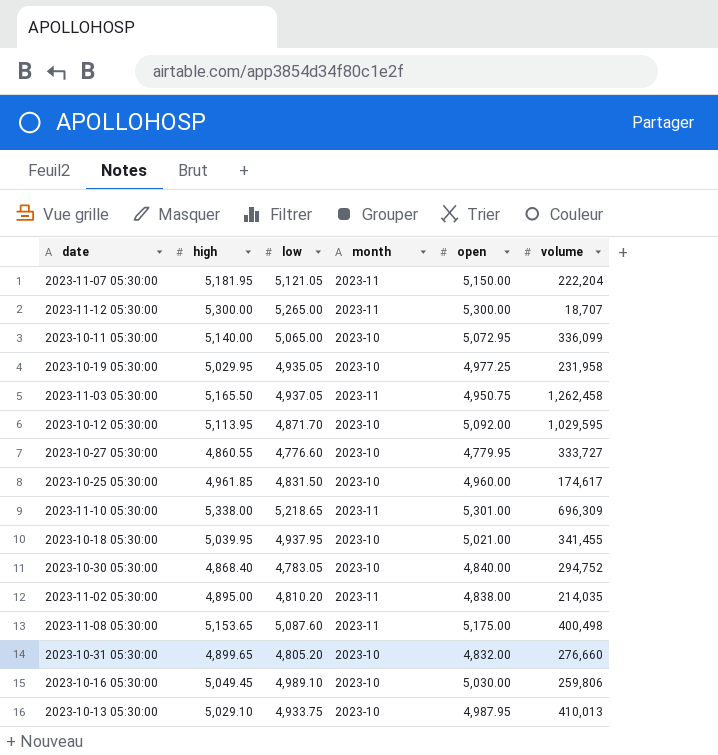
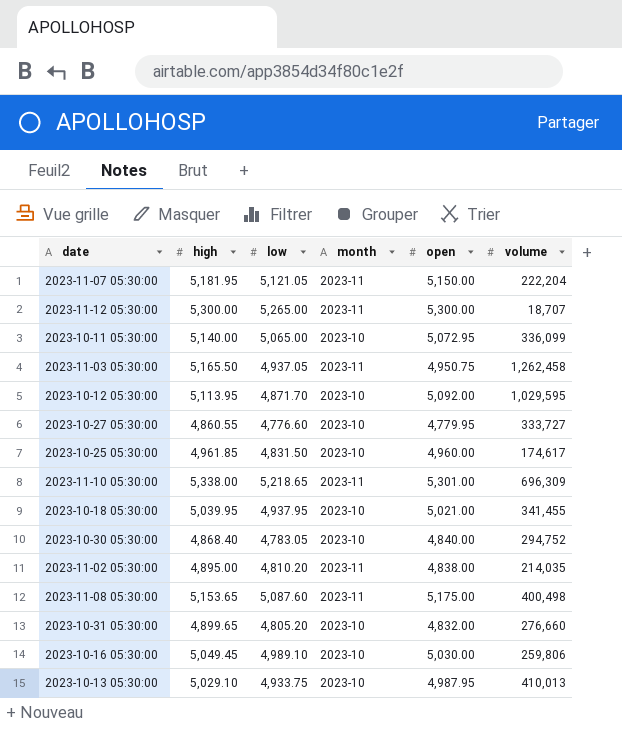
row 2023-10-19 05:30:00: 5,029.95 | 4,935.05 | 2023-10 | 4,977.25 | 231,958 -> none

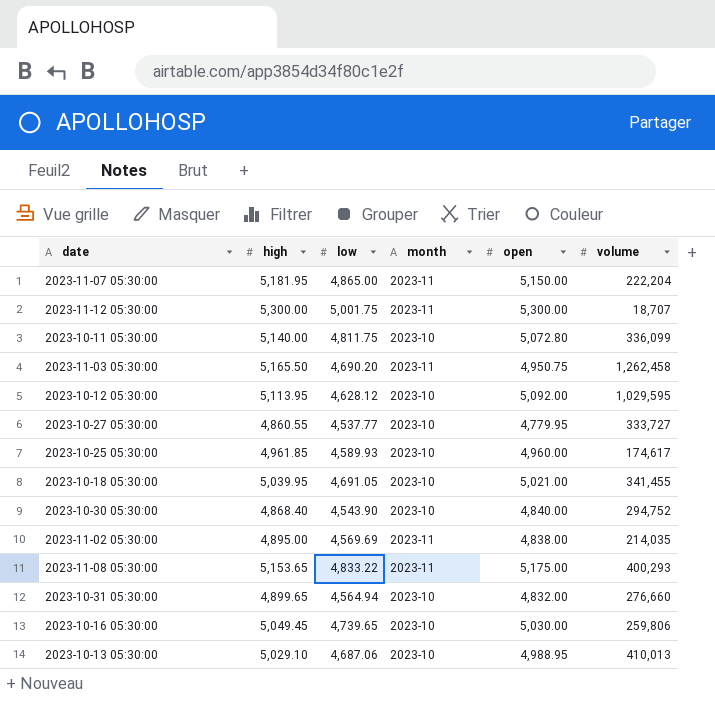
row 2023-11-10 05:30:00: 5,338.00 | 5,218.65 | 2023-11 | 5,301.00 | 696,309 -> none
2023-11-07 05:30:00 | low: 5,121.05 -> 4,865.00
2023-11-12 05:30:00 | low: 5,265.00 -> 5,001.75
2023-10-11 05:30:00 | low: 5,065.00 -> 4,811.75
2023-10-11 05:30:00 | open: 5,072.95 -> 5,072.80
2023-11-03 05:30:00 | low: 4,937.05 -> 4,690.20
2023-10-12 05:30:00 | low: 4,871.70 -> 4,628.12
2023-10-27 05:30:00 | low: 4,776.60 -> 4,537.77
2023-10-25 05:30:00 | low: 4,831.50 -> 4,589.93
2023-10-18 05:30:00 | low: 4,937.95 -> 4,691.05
2023-10-30 05:30:00 | low: 4,783.05 -> 4,543.90
2023-11-02 05:30:00 | low: 4,810.20 -> 4,569.69
2023-11-08 05:30:00 | low: 5,087.60 -> 4,833.22
2023-11-08 05:30:00 | volume: 400,498 -> 400,293
2023-10-31 05:30:00 | low: 4,805.20 -> 4,564.94
2023-10-16 05:30:00 | low: 4,989.10 -> 4,739.65
2023-10-13 05:30:00 | low: 4,933.75 -> 4,687.06
2023-10-13 05:30:00 | open: 4,987.95 -> 4,988.95

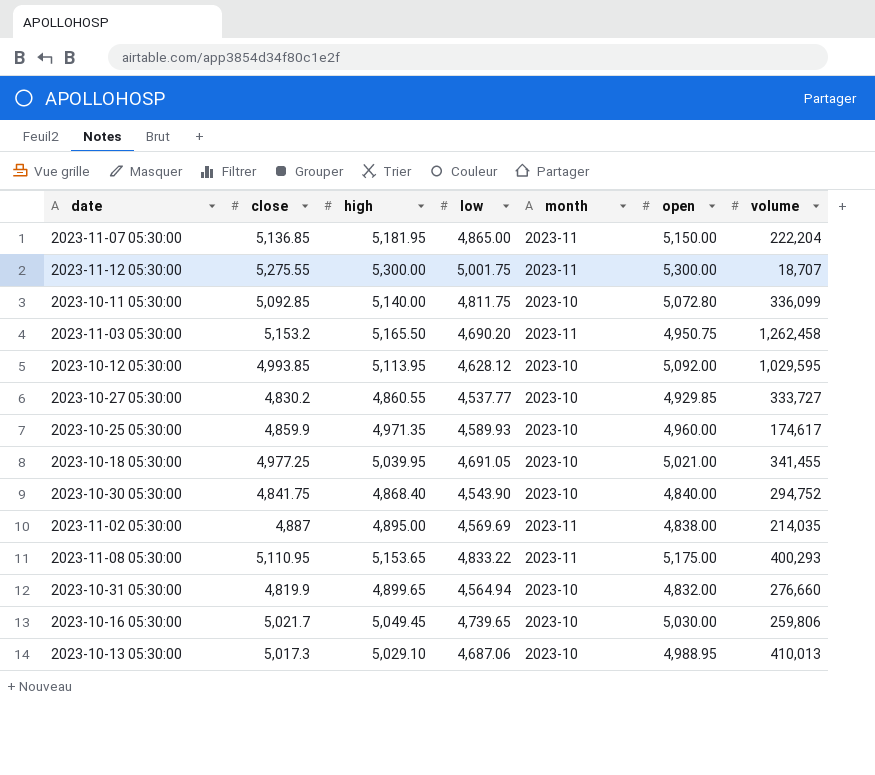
column close | position: none -> 2
2023-10-27 05:30:00 | open: 4,779.95 -> 4,929.85
2023-10-25 05:30:00 | high: 4,961.85 -> 4,971.35

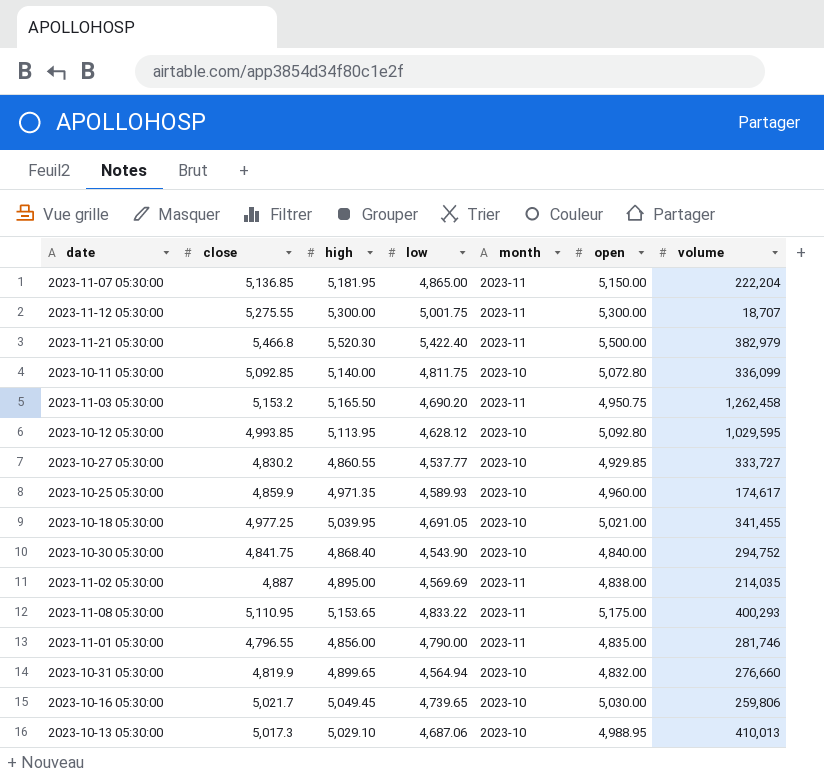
row 2023-11-21 05:30:00: none -> 5,466.8 | 5,520.30 | 5,422.40 | 2023-11 | 5,500.00 | 382,979
2023-10-12 05:30:00 | open: 5,092.00 -> 5,092.80
row 2023-11-01 05:30:00: none -> 4,796.55 | 4,856.00 | 4,790.00 | 2023-11 | 4,835.00 | 281,746

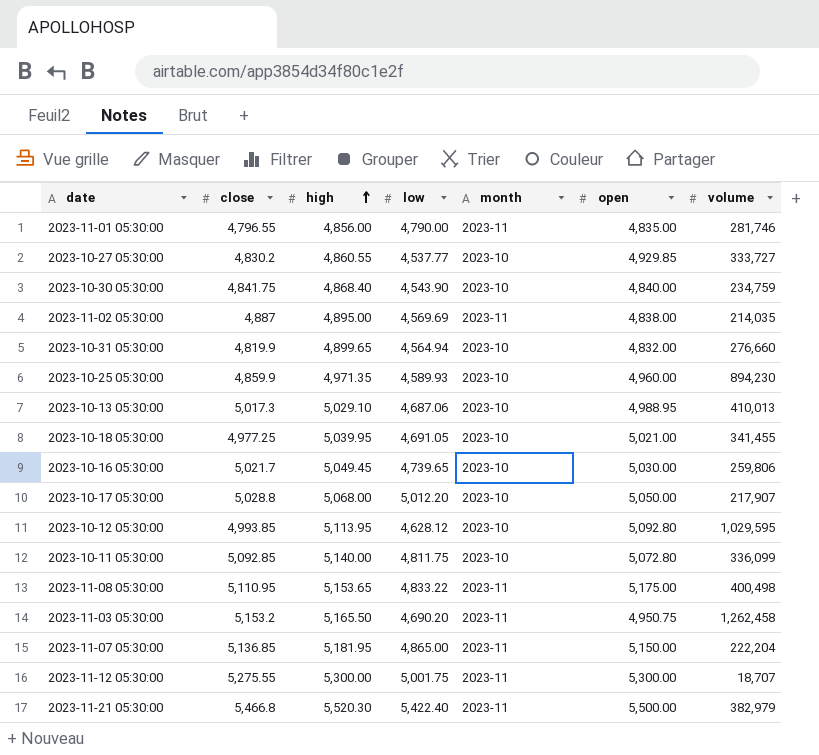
row order: none -> high ascending
2023-10-30 05:30:00 | volume: 294,752 -> 234,759
2023-10-25 05:30:00 | volume: 174,617 -> 894,230
row 2023-10-17 05:30:00: none -> 5,028.8 | 5,068.00 | 5,012.20 | 2023-10 | 5,050.00 | 217,907
2023-11-08 05:30:00 | volume: 400,293 -> 400,498

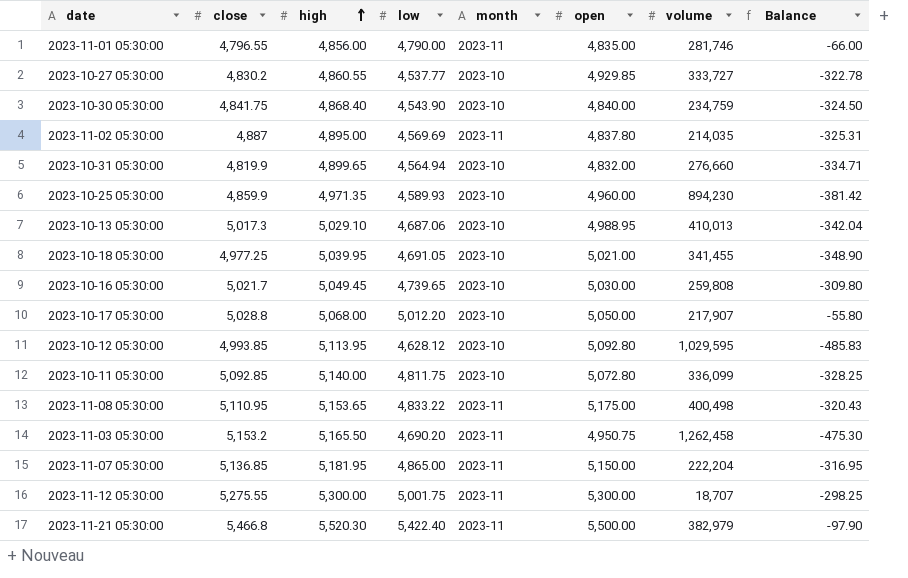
column Balance | formula: none -> [low] - [high]
2023-11-02 05:30:00 | open: 4,838.00 -> 4,837.80
2023-10-16 05:30:00 | volume: 259,806 -> 259,808

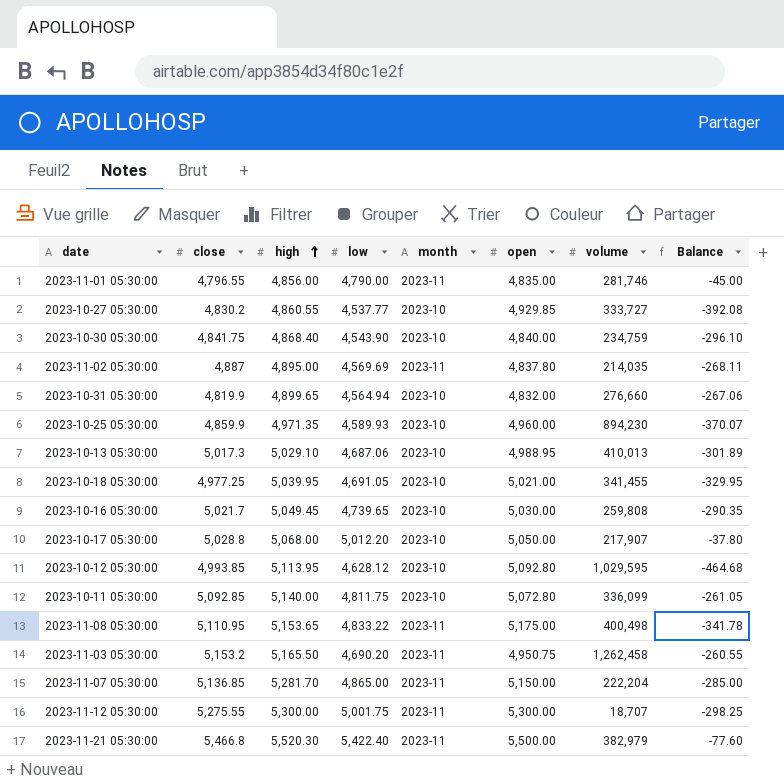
column Balance | formula: [low] - [high] -> [low] - [open]
2023-11-07 05:30:00 | high: 5,181.95 -> 5,281.70

